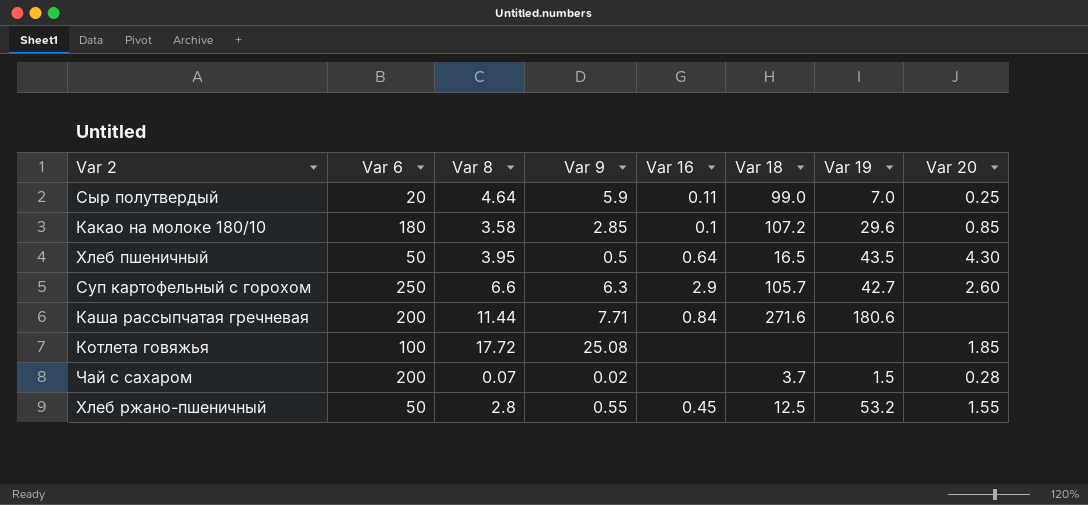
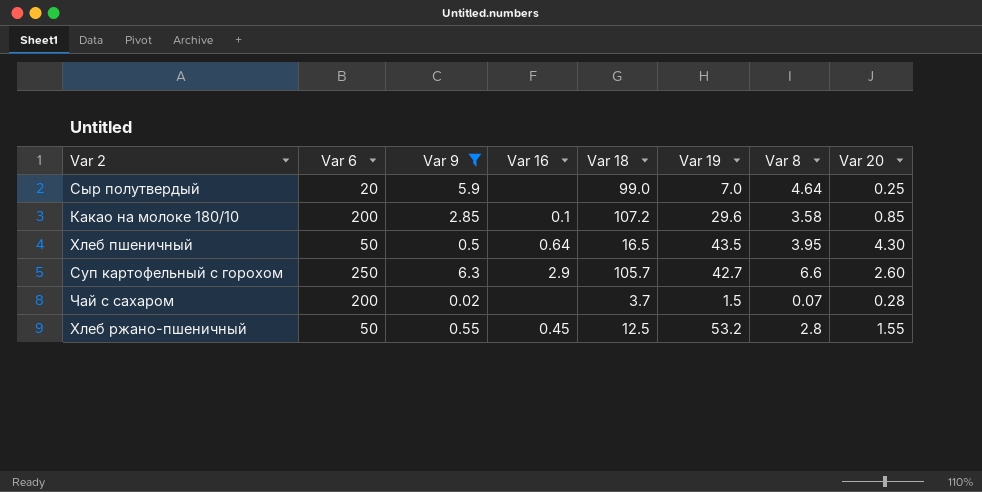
filter: none -> Var 9 <= 6.3
column Var 8 | position: 3 -> 7
Сыр полутвердый | Var 16: 0.11 -> none
Какао на молоке 180/10 | Var 6: 180 -> 200

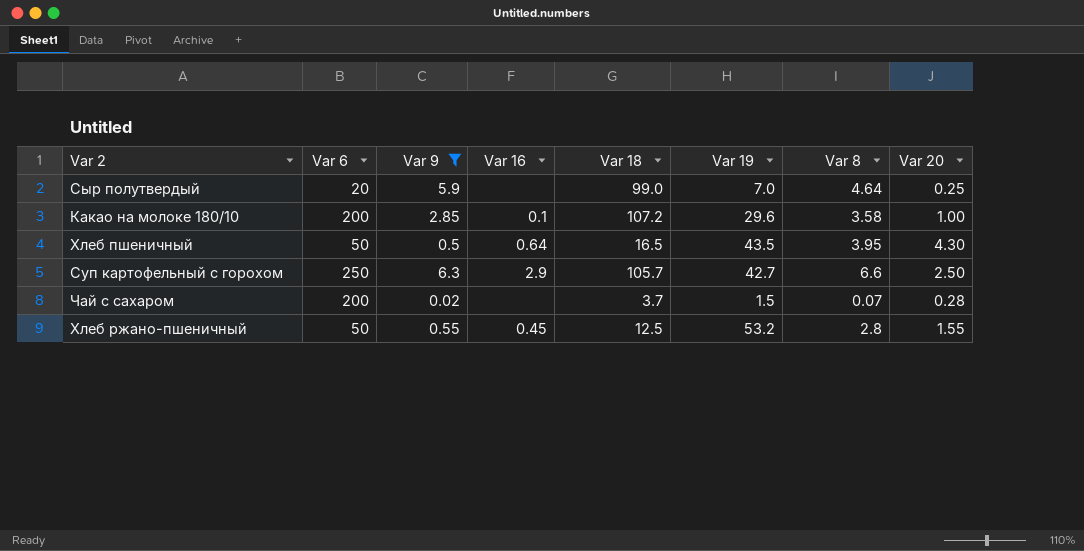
Какао на молоке 180/10 | Var 20: 0.85 -> 1.00
Суп картофельный с горохом | Var 20: 2.60 -> 2.50

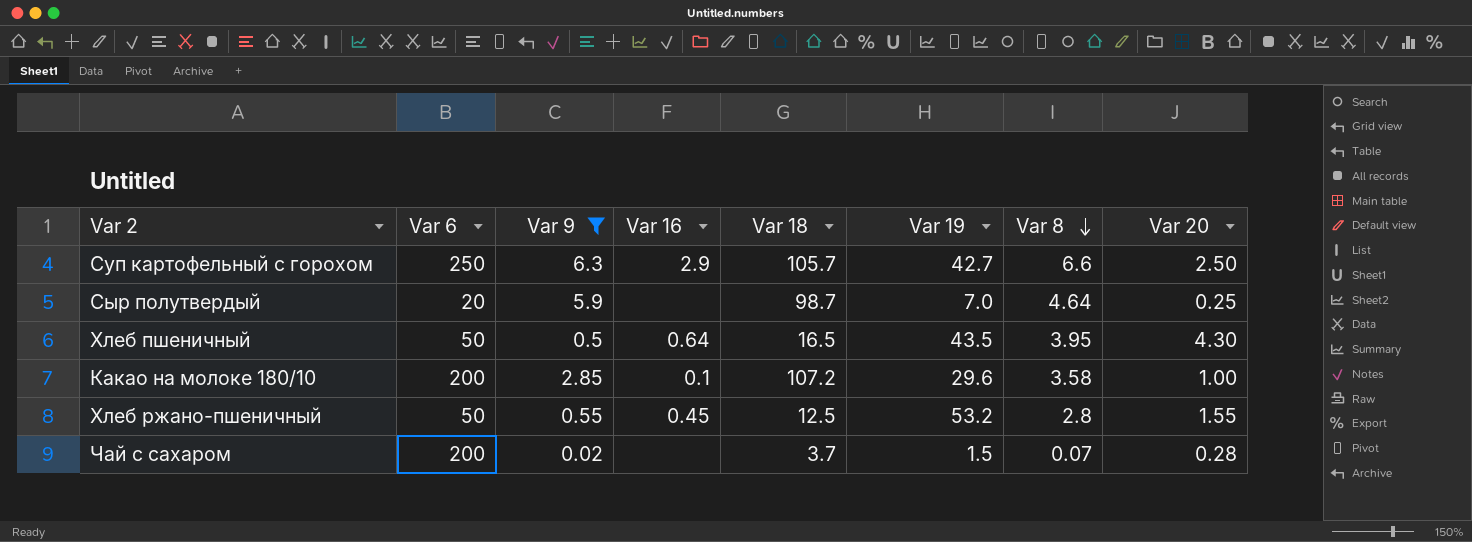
row order: none -> Var 8 descending
Сыр полутвердый | Var 18: 99.0 -> 98.7

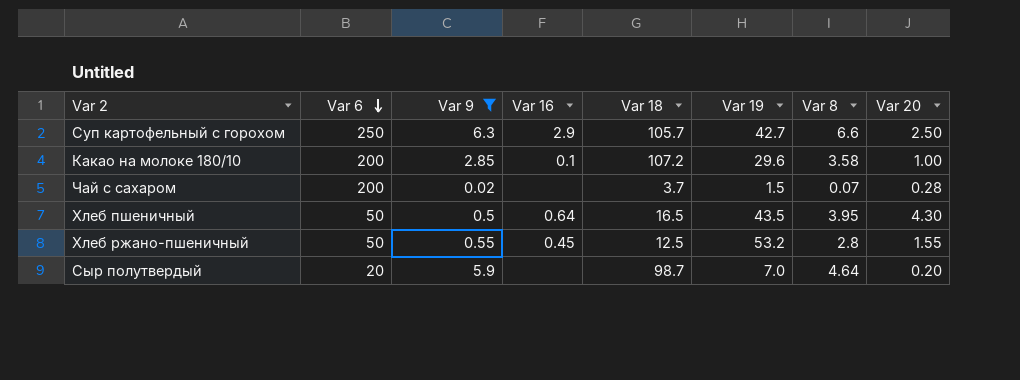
row order: Var 8 descending -> Var 6 descending
Сыр полутвердый | Var 20: 0.25 -> 0.20

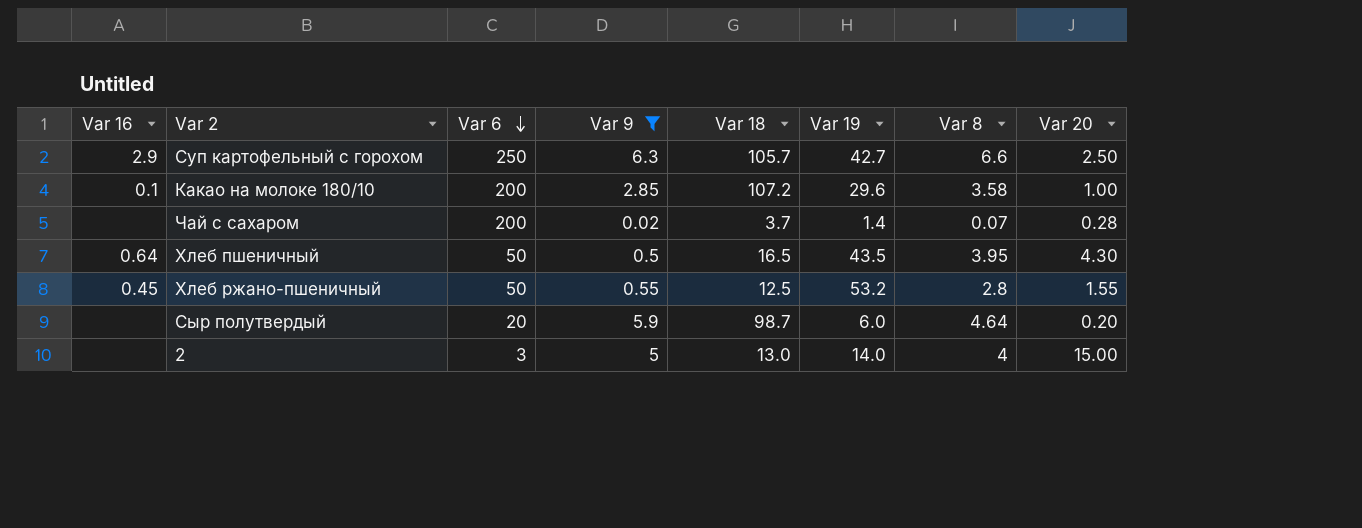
column Var 16 | position: 4 -> 1
Чай с сахаром | Var 19: 1.5 -> 1.4
Сыр полутвердый | Var 19: 7.0 -> 6.0
row 2: none -> none | 3 | 5 | 13.0 | 14.0 | 4 | 15.00

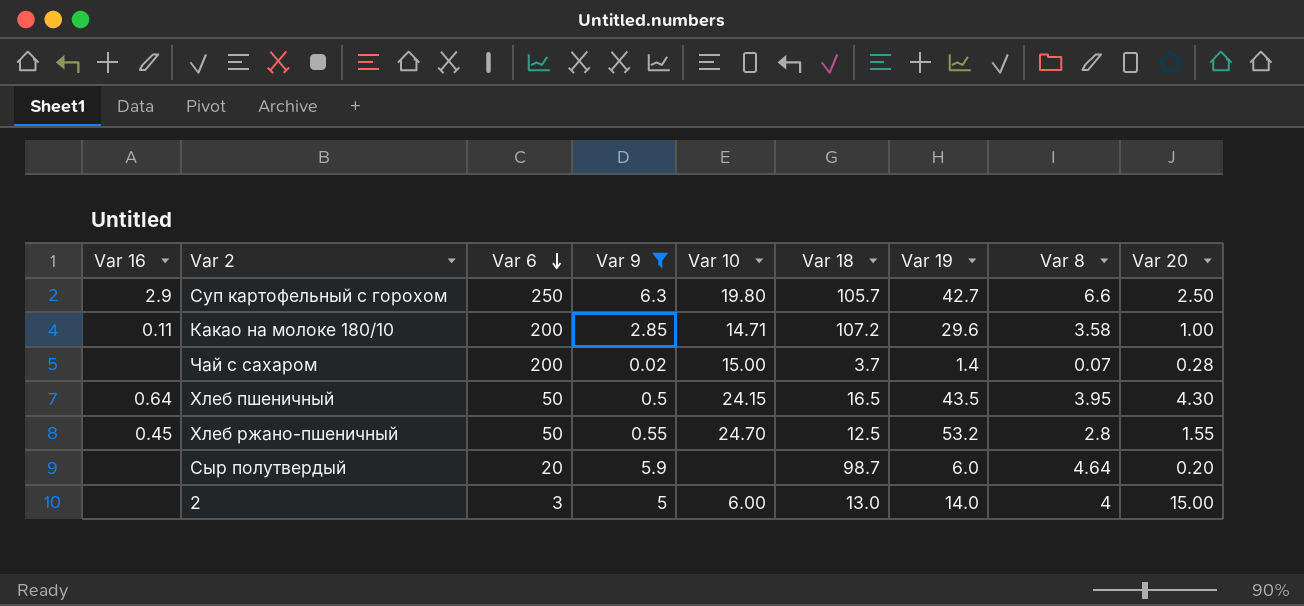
column Var 10 | position: none -> 5
Какао на молоке 180/10 | Var 16: 0.1 -> 0.11

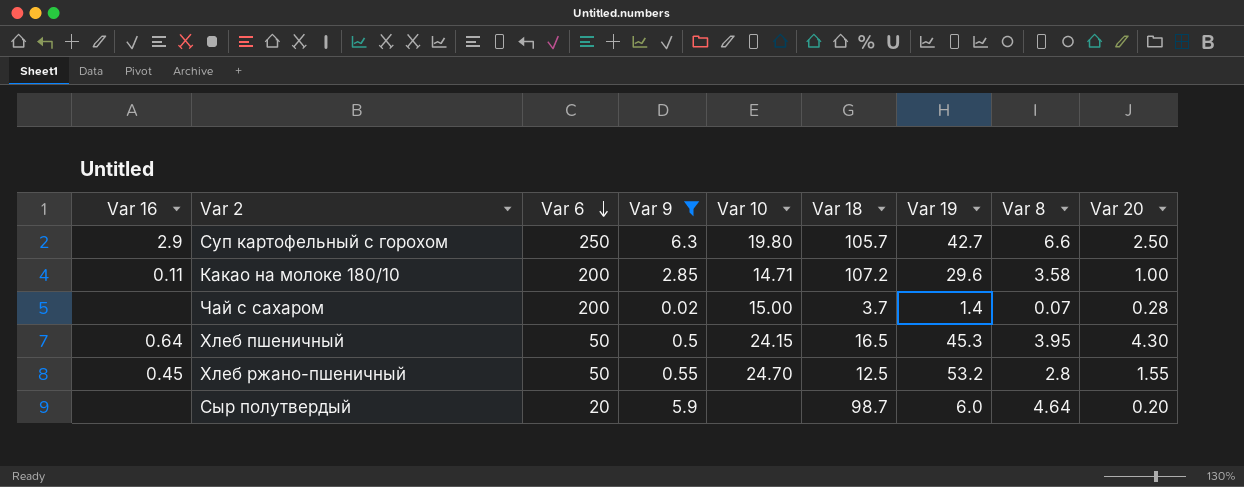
row 2: none | 3 | 5 | 6.00 | 13.0 | 14.0 | 4 | 15.00 -> none
Хлеб пшеничный | Var 19: 43.5 -> 45.3

